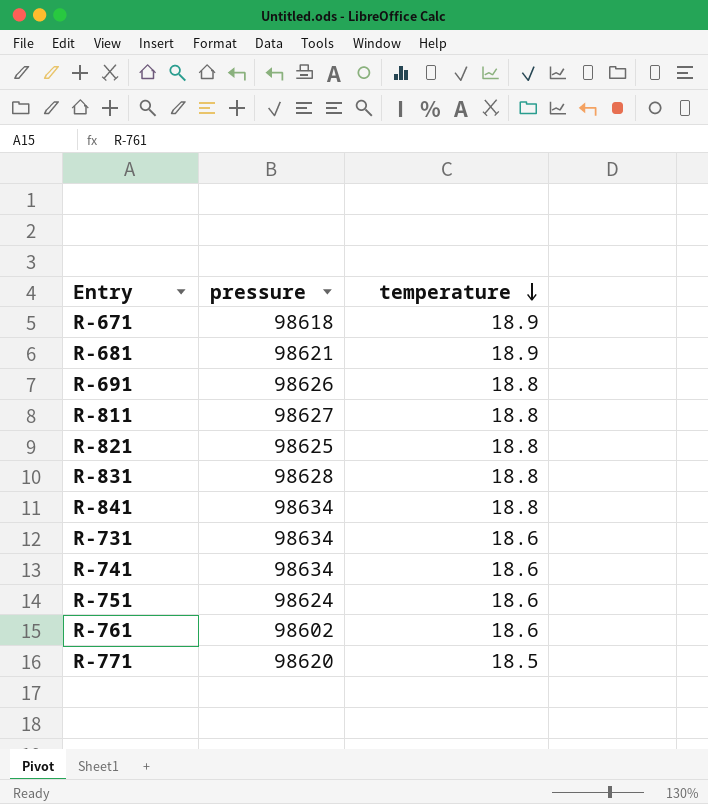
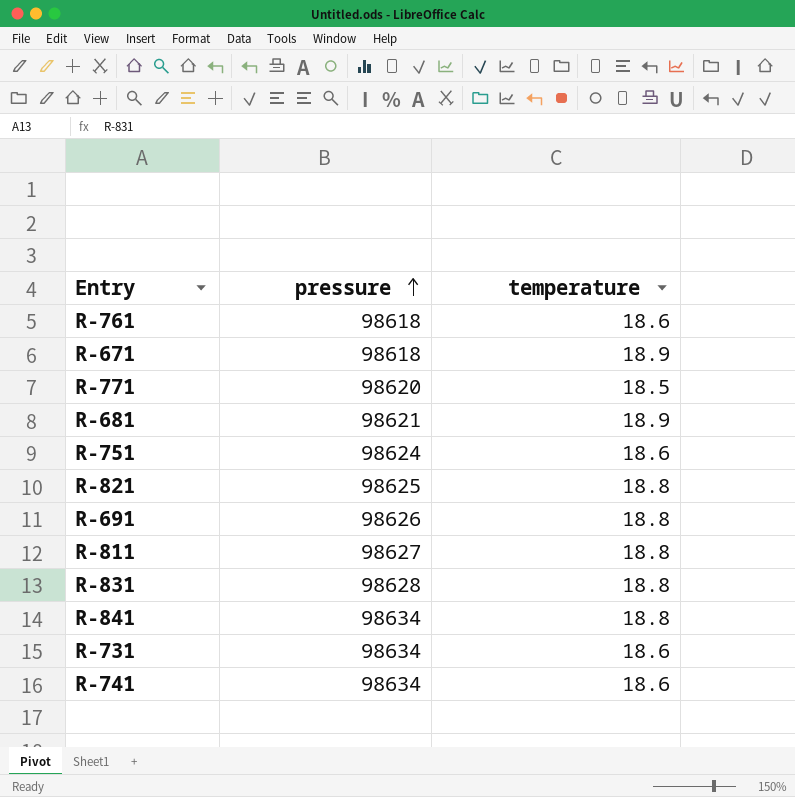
row order: temperature descending -> pressure ascending
R-761 | pressure: 98602 -> 98618

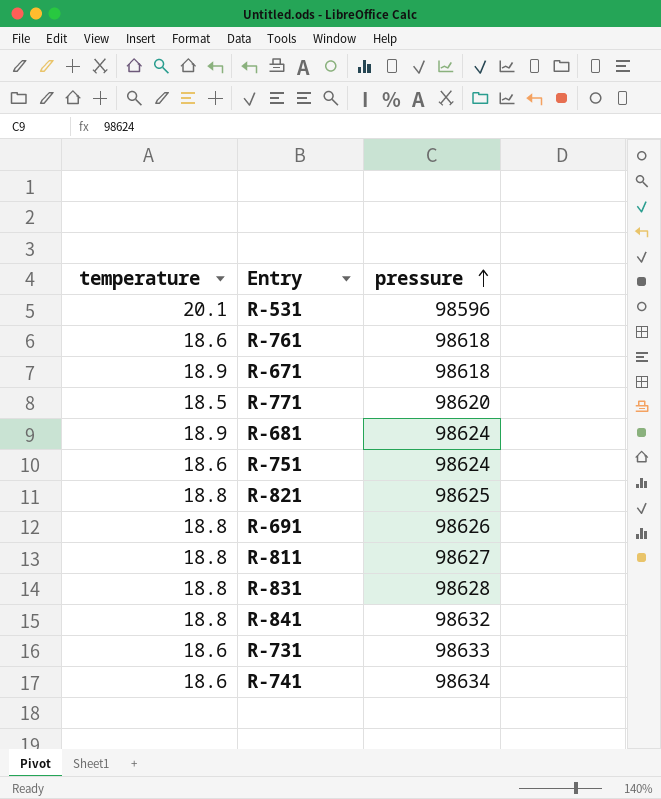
column temperature | position: 3 -> 1
row R-531: none -> 20.1 | 98596
R-681 | pressure: 98621 -> 98624
R-841 | pressure: 98634 -> 98632
R-731 | pressure: 98634 -> 98633

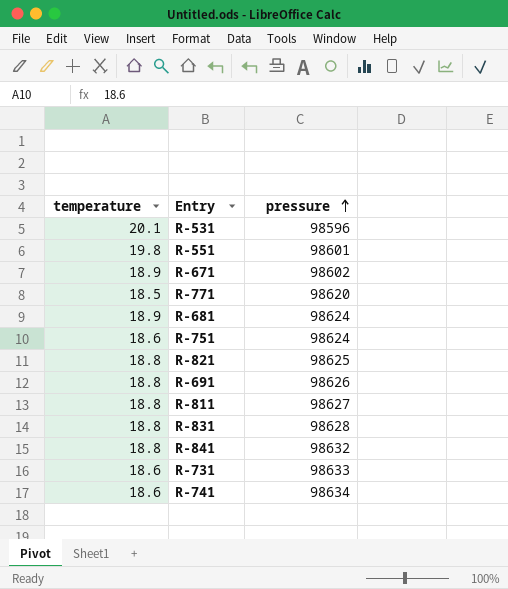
row R-761: 18.6 | 98618 -> none
row R-551: none -> 19.8 | 98601
R-671 | pressure: 98618 -> 98602

